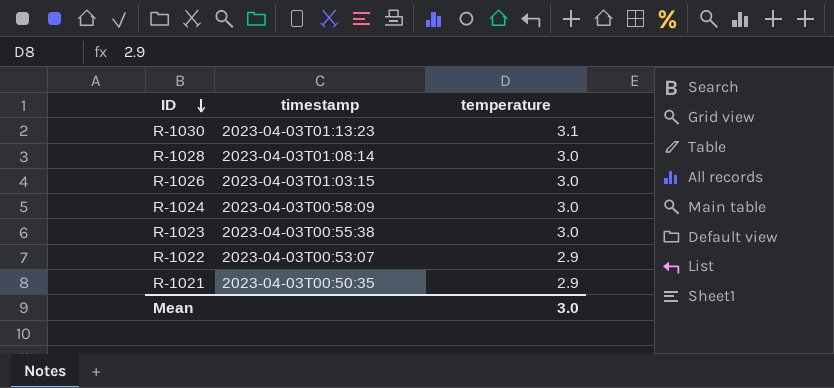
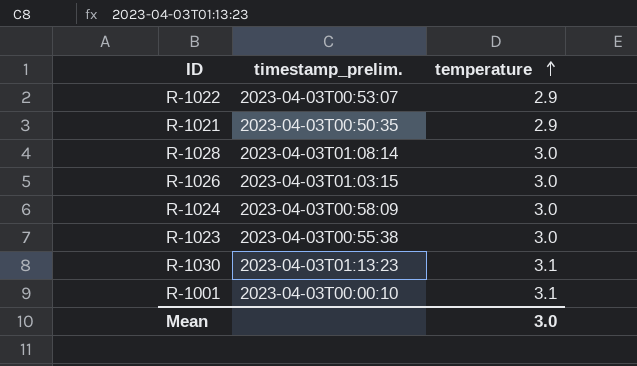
row order: ID descending -> temperature ascending
column name: timestamp -> timestamp_prelim.
row R-1001: none -> 2023-04-03T00:00:10 | 3.1

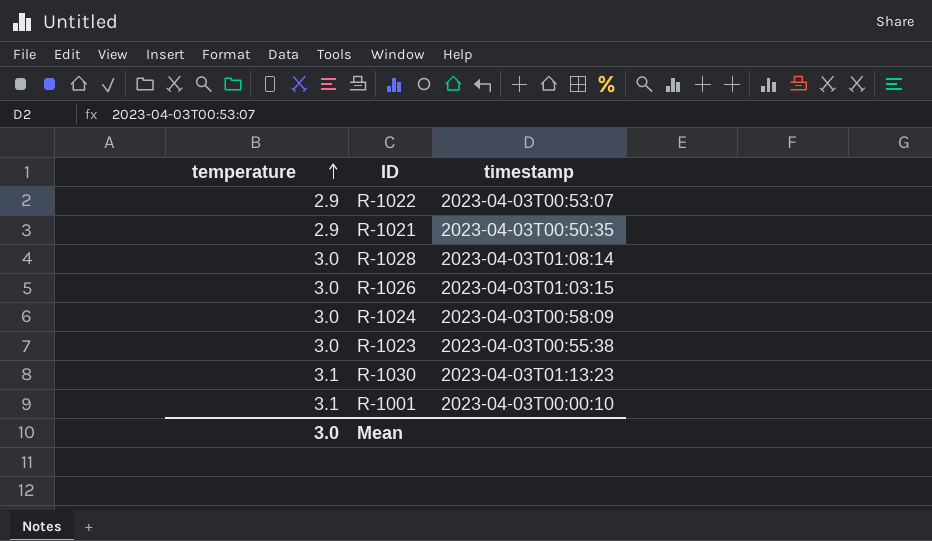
column temperature | position: 3 -> 1
column name: timestamp_prelim. -> timestamp

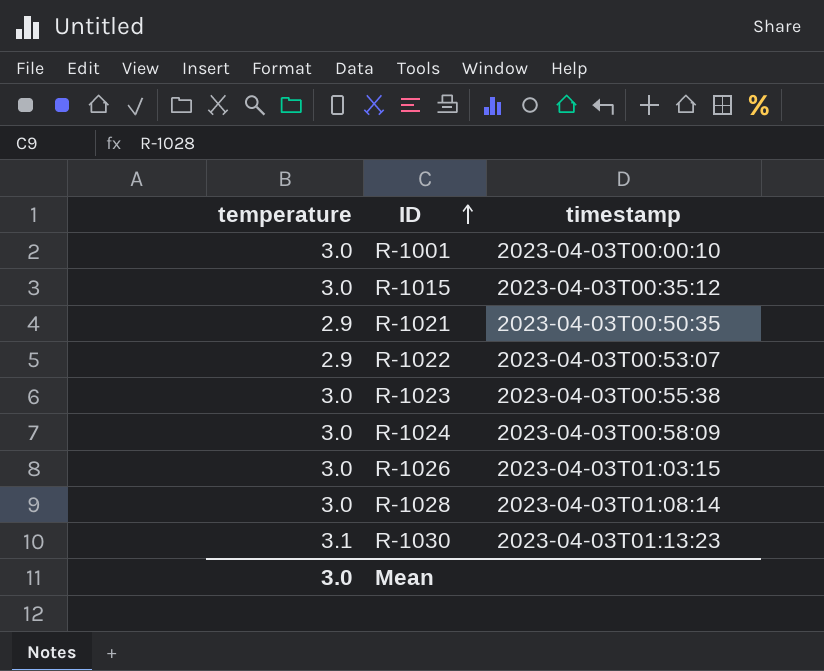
row order: temperature ascending -> ID ascending
R-1001 | temperature: 3.1 -> 3.0
row R-1015: none -> 3.0 | 2023-04-03T00:35:12

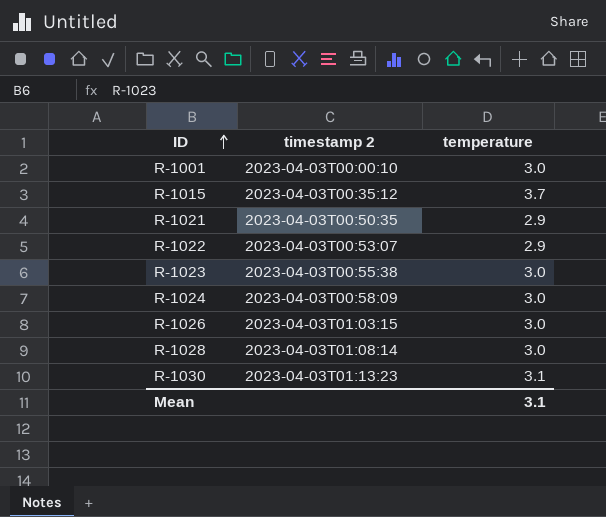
column name: timestamp -> timestamp 2
column temperature | position: 1 -> 3
R-1015 | temperature: 3.0 -> 3.7
Mean | temperature: 3.0 -> 3.1

